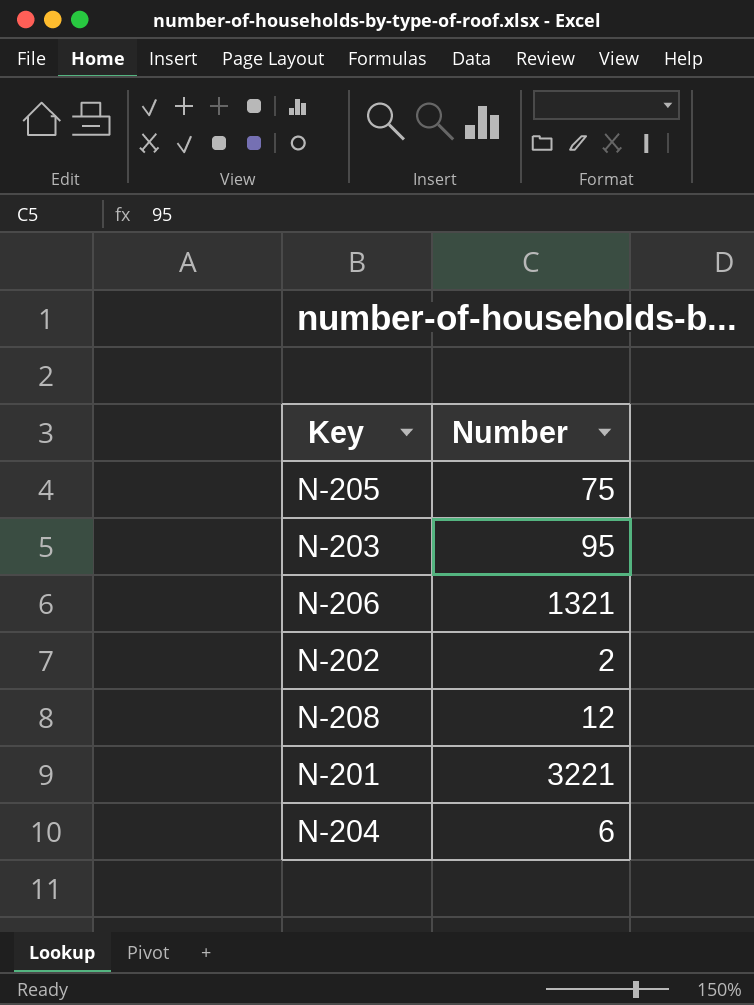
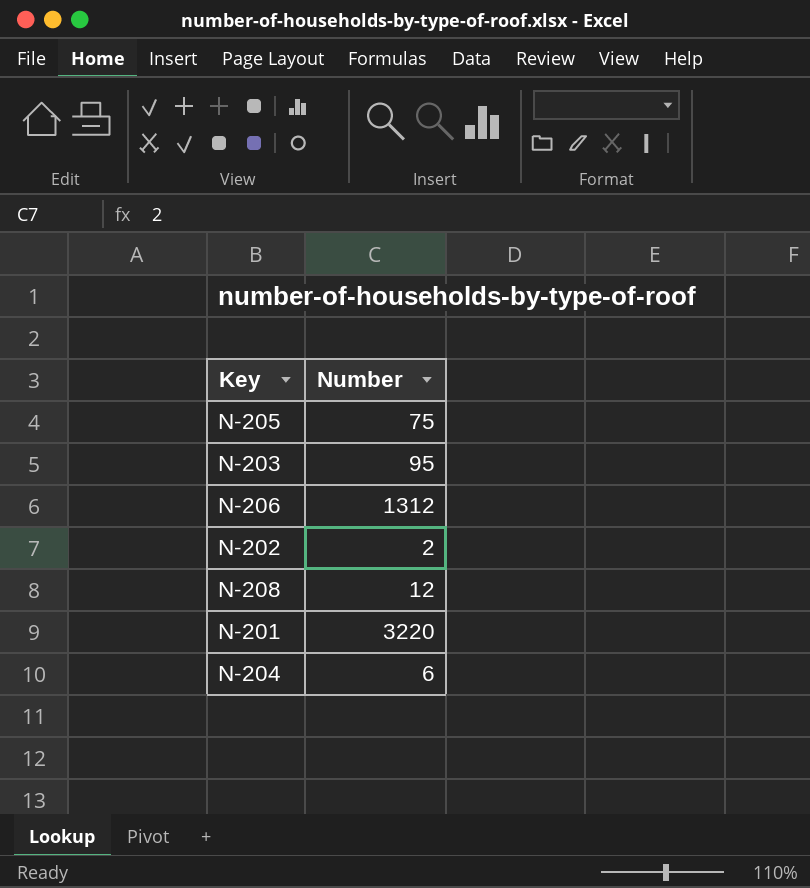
N-206 | Number: 1321 -> 1312
N-201 | Number: 3221 -> 3220

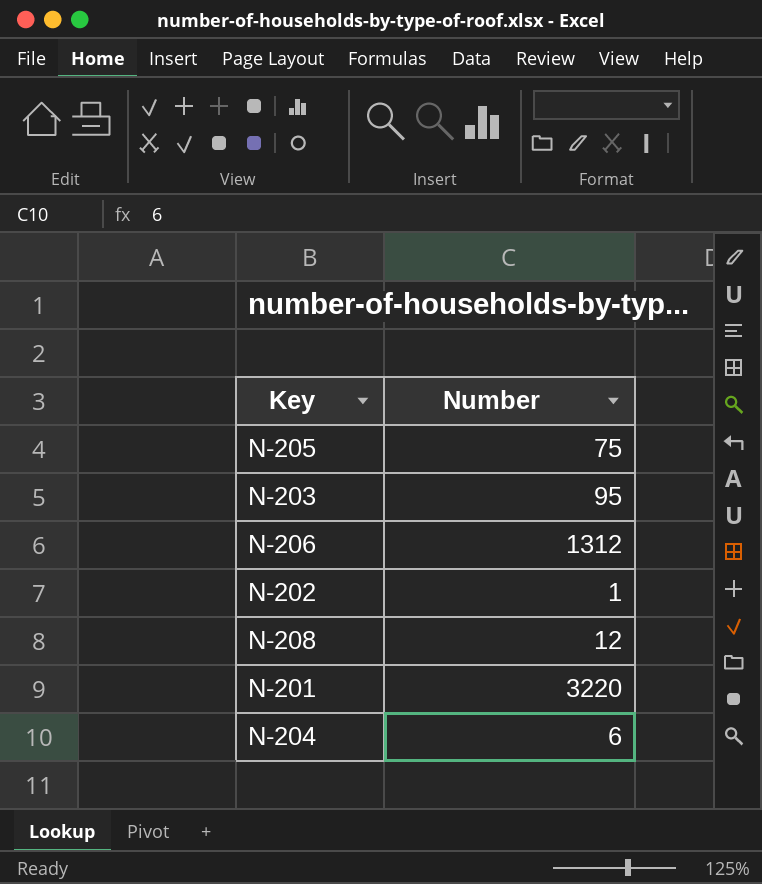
N-202 | Number: 2 -> 1

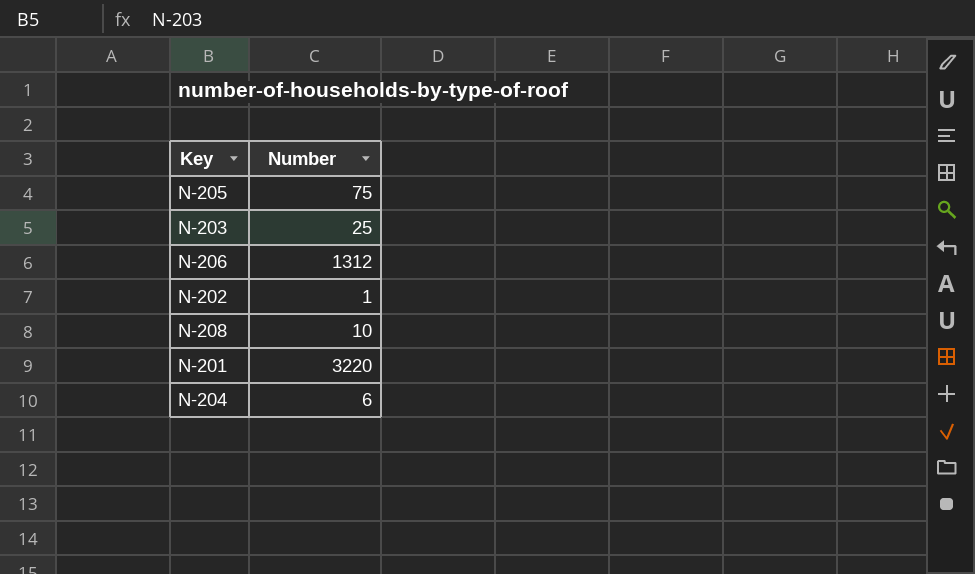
N-203 | Number: 95 -> 25
N-208 | Number: 12 -> 10

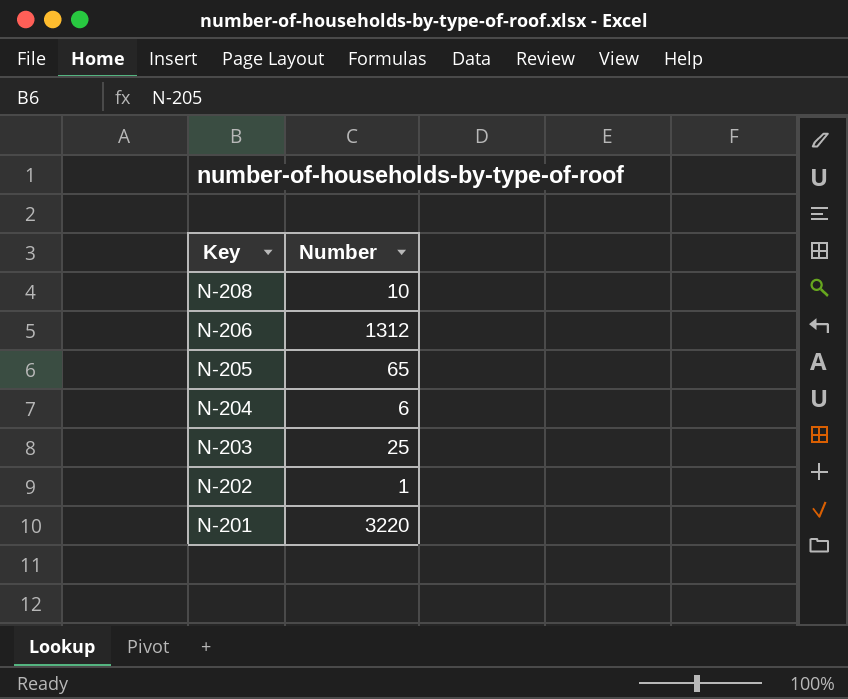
row order: none -> Key descending
N-205 | Number: 75 -> 65

